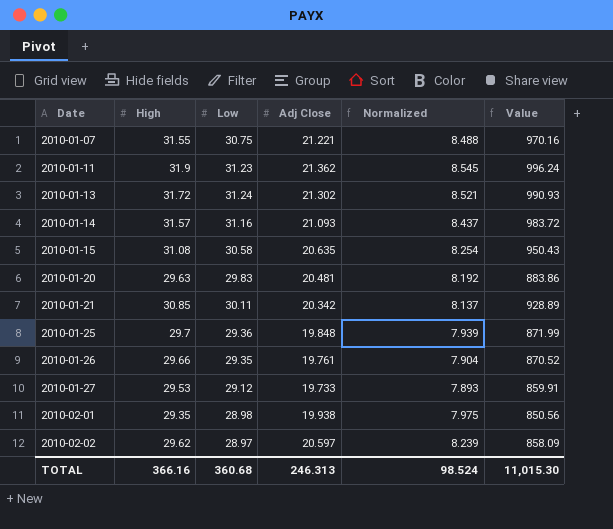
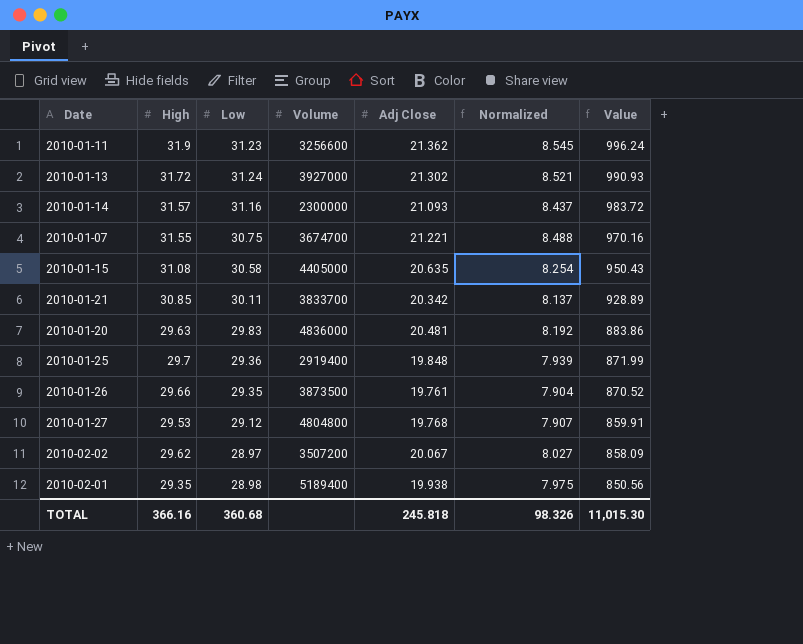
row order: Date ascending -> Value descending
column Volume | position: none -> 4
2010-01-27 | Adj Close: 19.733 -> 19.768
2010-01-27 | Normalized: 7.893 -> 7.907
2010-02-02 | Adj Close: 20.597 -> 20.067
2010-02-02 | Normalized: 8.239 -> 8.027
TOTAL | Adj Close: 246.313 -> 245.818
TOTAL | Normalized: 98.524 -> 98.326

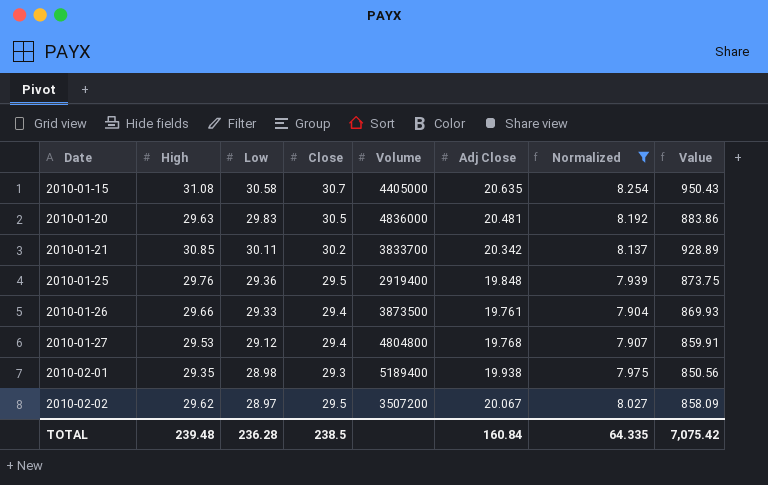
filter: none -> Normalized <= 8.254
row order: Value descending -> Date ascending
column Close | position: none -> 4
2010-01-25 | High: 29.7 -> 29.76
2010-01-25 | Value: 871.99 -> 873.75
2010-01-26 | Low: 29.35 -> 29.33
2010-01-26 | Value: 870.52 -> 869.93
TOTAL | High: 366.16 -> 239.48
TOTAL | Low: 360.68 -> 236.28
TOTAL | Adj Close: 245.818 -> 160.84
TOTAL | Normalized: 98.326 -> 64.335
TOTAL | Value: 11,015.30 -> 7,075.42

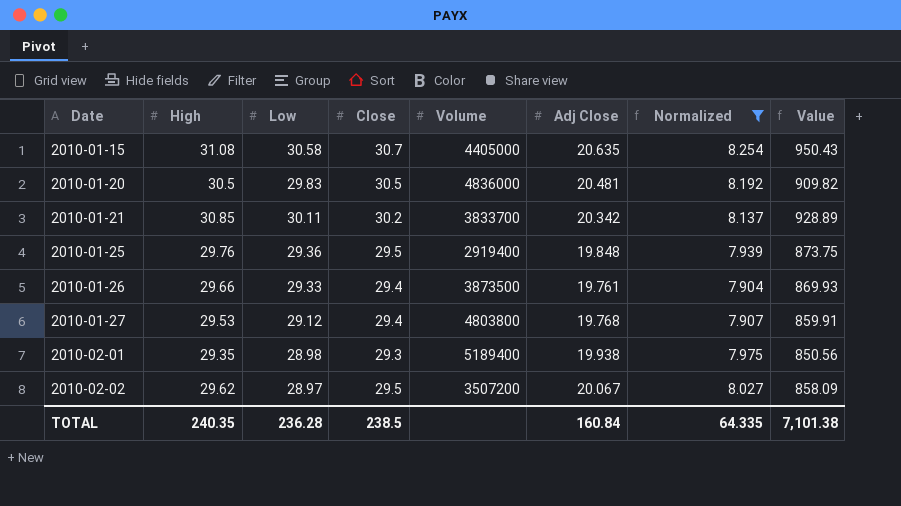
2010-01-20 | High: 29.63 -> 30.5
2010-01-20 | Value: 883.86 -> 909.82
2010-01-27 | Volume: 4804800 -> 4803800
TOTAL | High: 239.48 -> 240.35
TOTAL | Value: 7,075.42 -> 7,101.38

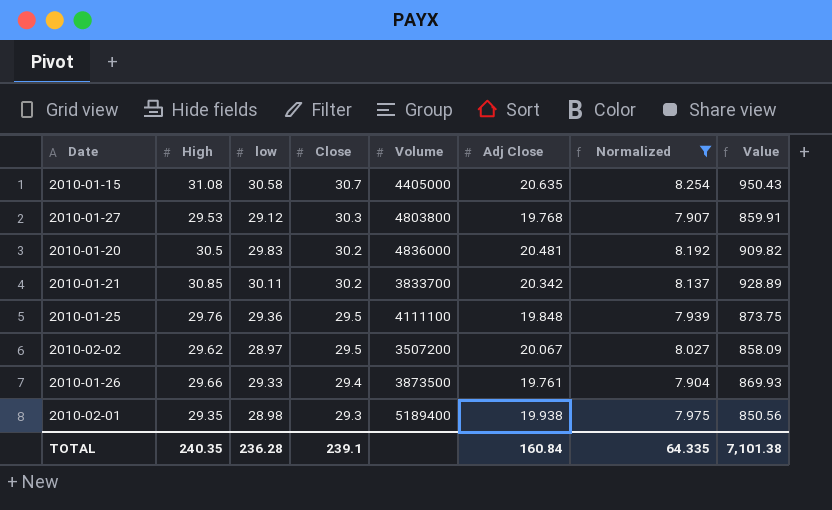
row order: Date ascending -> Close descending
column name: Low -> low
2010-01-27 | Close: 29.4 -> 30.3
2010-01-20 | Close: 30.5 -> 30.2
2010-01-25 | Volume: 2919400 -> 4111100
TOTAL | Close: 238.5 -> 239.1

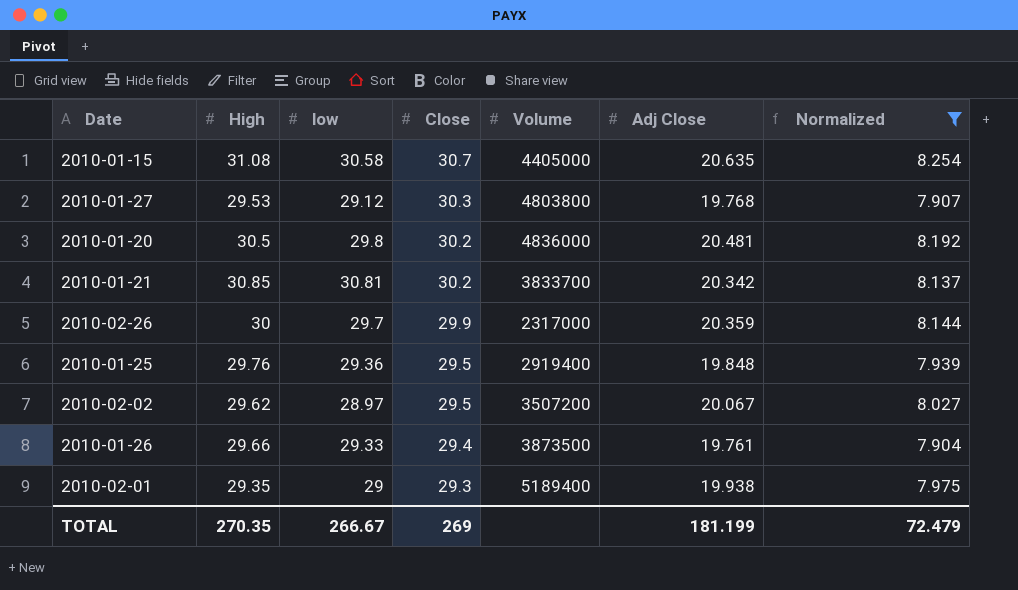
column Value | formula: [High] * [low] -> none
2010-01-20 | low: 29.83 -> 29.8
2010-01-21 | low: 30.11 -> 30.81
row 2010-02-26: none -> 30 | 29.7 | 29.9 | 2317000 | 20.359 | 8.144
2010-01-25 | Volume: 4111100 -> 2919400
2010-02-01 | low: 28.98 -> 29
TOTAL | High: 240.35 -> 270.35
TOTAL | low: 236.28 -> 266.67
TOTAL | Close: 239.1 -> 269
TOTAL | Adj Close: 160.84 -> 181.199
TOTAL | Normalized: 64.335 -> 72.479

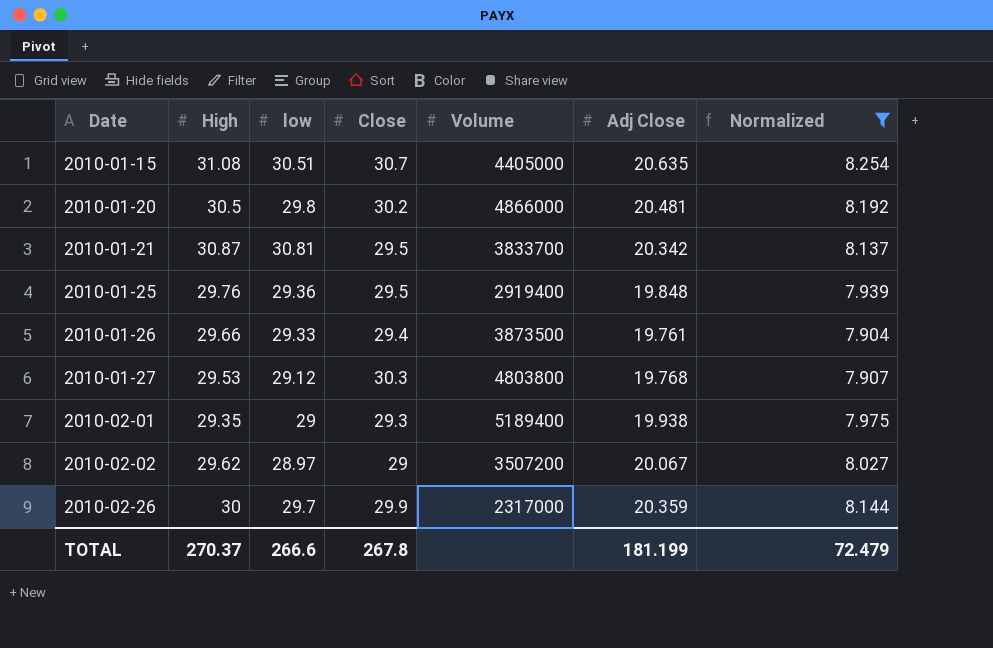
row order: Close descending -> Date ascending
2010-01-15 | low: 30.58 -> 30.51
2010-01-20 | Volume: 4836000 -> 4866000
2010-01-21 | High: 30.85 -> 30.87
2010-01-21 | Close: 30.2 -> 29.5
2010-02-02 | Close: 29.5 -> 29
TOTAL | High: 270.35 -> 270.37
TOTAL | low: 266.67 -> 266.6
TOTAL | Close: 269 -> 267.8

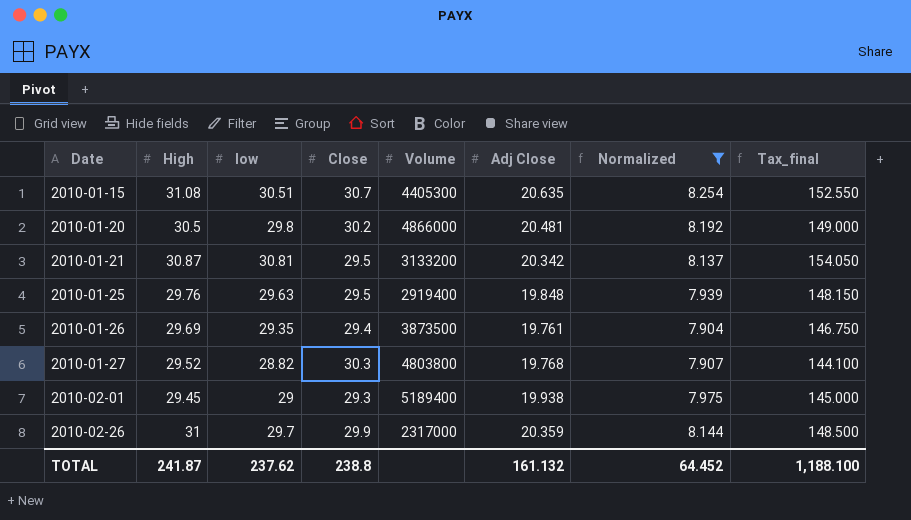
column Tax_final | formula: none -> [low] * 5
row 2010-02-02: 29.62 | 28.97 | 29 | 3507200 | 20.067 | 8.027 -> none
2010-01-15 | Volume: 4405000 -> 4405300
2010-01-21 | Volume: 3833700 -> 3133200
2010-01-25 | low: 29.36 -> 29.63
2010-01-26 | High: 29.66 -> 29.69
2010-01-26 | low: 29.33 -> 29.35
2010-01-27 | High: 29.53 -> 29.52
2010-01-27 | low: 29.12 -> 28.82
2010-02-01 | High: 29.35 -> 29.45
2010-02-26 | High: 30 -> 31
TOTAL | High: 270.37 -> 241.87
TOTAL | low: 266.6 -> 237.62
TOTAL | Close: 267.8 -> 238.8
TOTAL | Adj Close: 181.199 -> 161.132
TOTAL | Normalized: 72.479 -> 64.452

